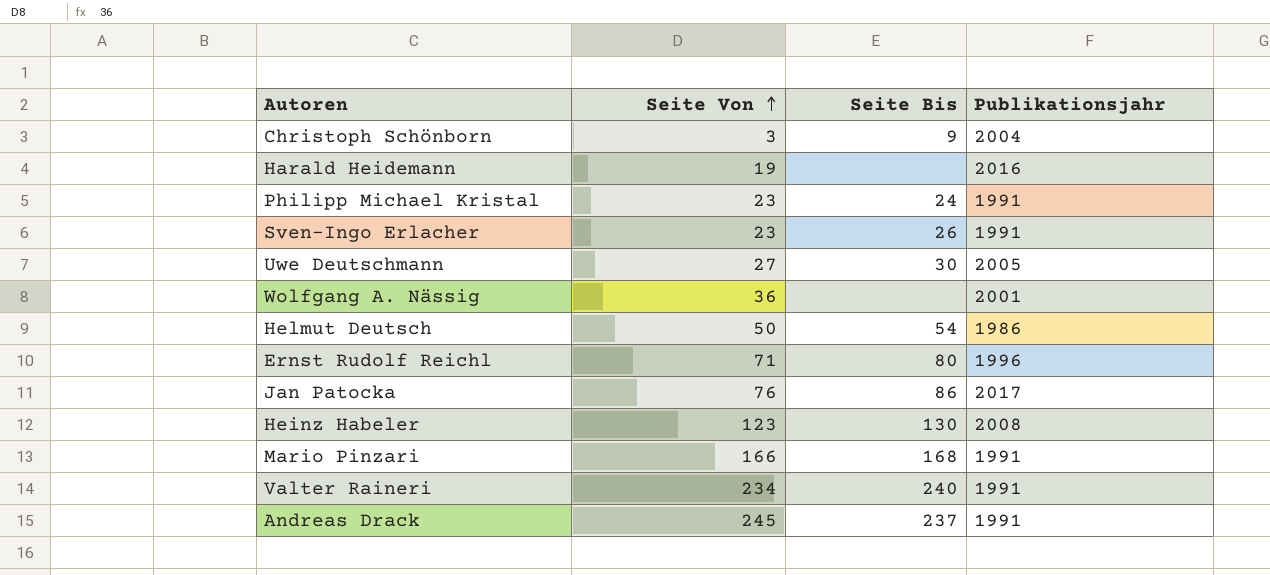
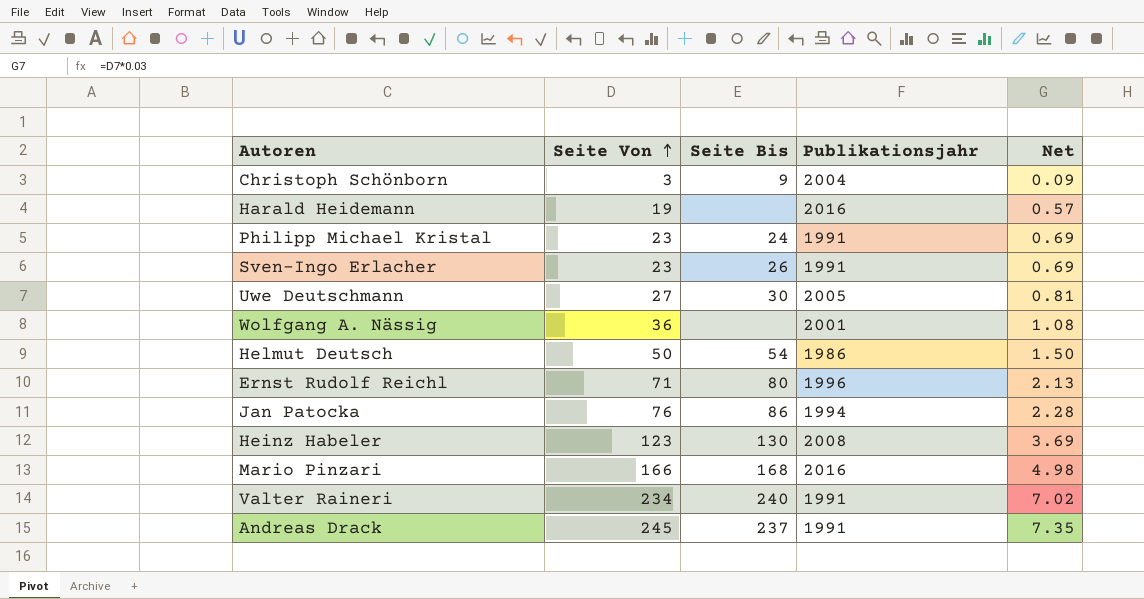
column Net | formula: none -> [Seite Von] * 0.03
Jan Patocka | Publikationsjahr: 2017 -> 1994
Mario Pinzari | Publikationsjahr: 1991 -> 2016

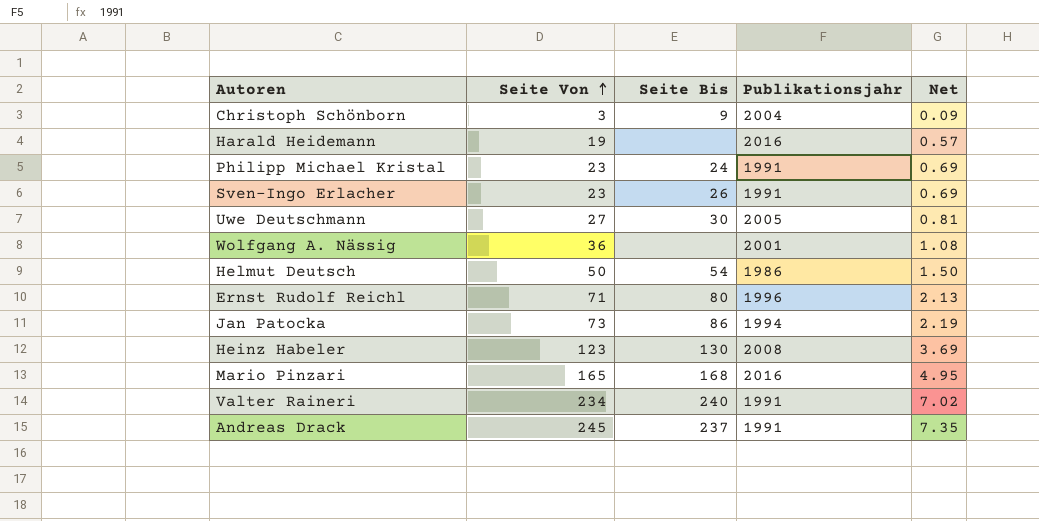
Jan Patocka | Seite Von: 76 -> 73
Jan Patocka | Net: 2.28 -> 2.19
Mario Pinzari | Seite Von: 166 -> 165
Mario Pinzari | Net: 4.98 -> 4.95

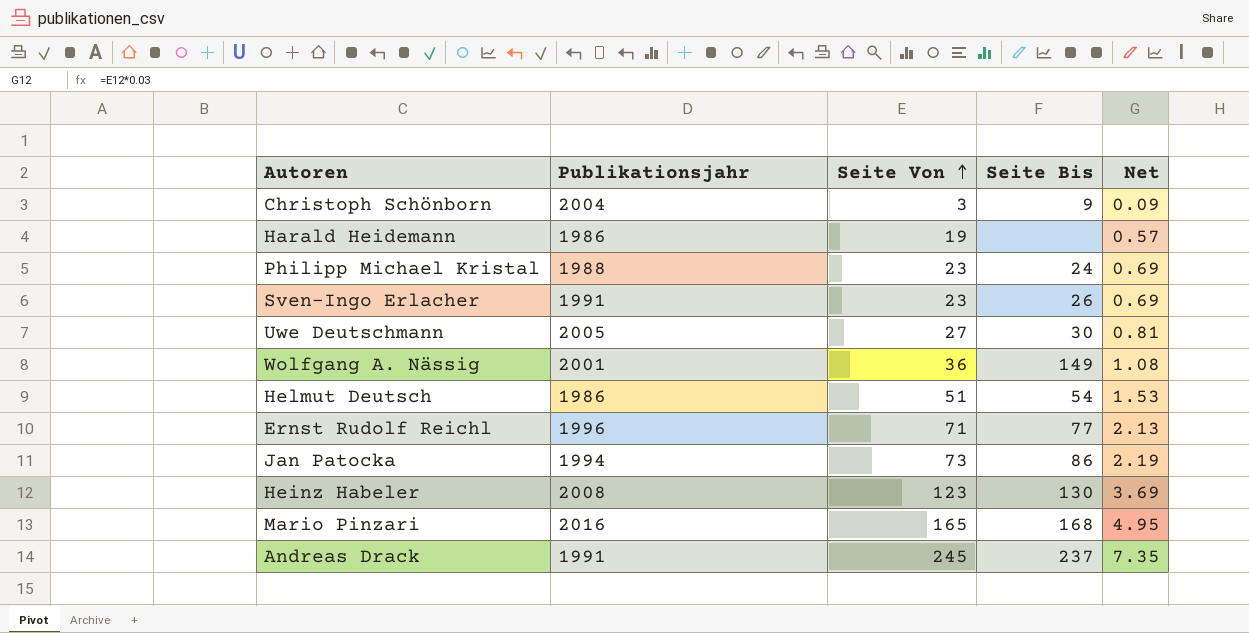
column Publikationsjahr | position: 4 -> 2
row Valter Raineri: 234 | 240 | 1991 | 7.02 -> none
Harald Heidemann | Publikationsjahr: 2016 -> 1986
Philipp Michael Kristal | Publikationsjahr: 1991 -> 1988
Wolfgang A. Nässig | Seite Bis: none -> 149
Helmut Deutsch | Seite Von: 50 -> 51
Helmut Deutsch | Net: 1.50 -> 1.53
Ernst Rudolf Reichl | Seite Bis: 80 -> 77

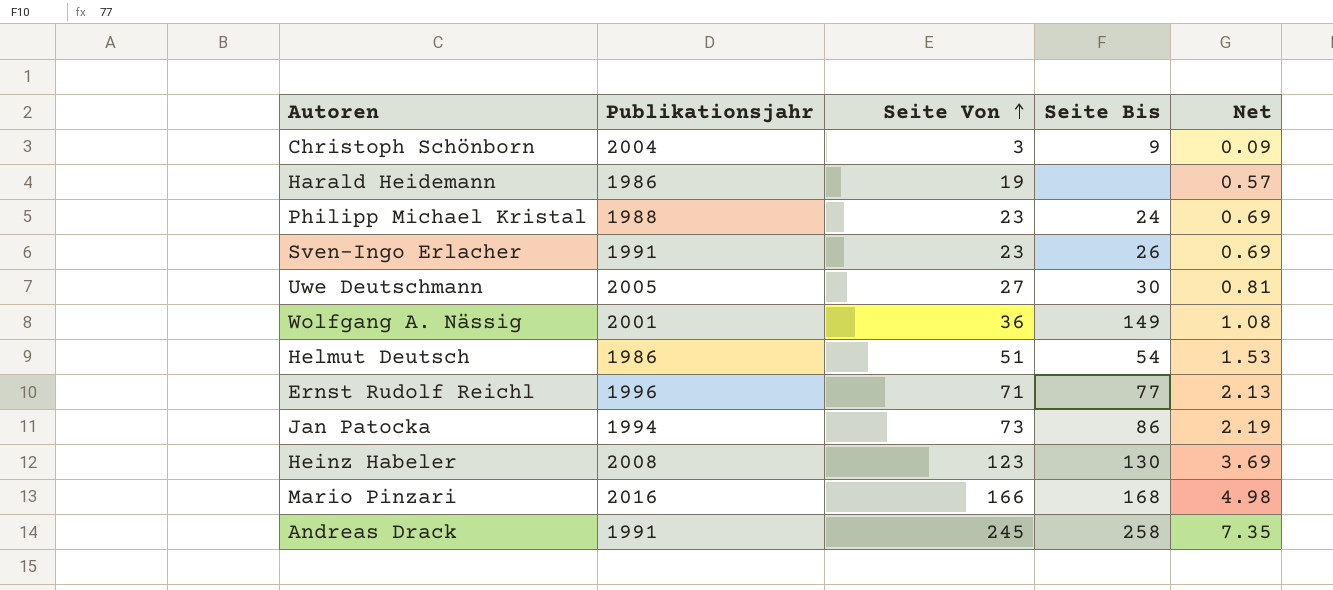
Mario Pinzari | Seite Von: 165 -> 166
Mario Pinzari | Net: 4.95 -> 4.98
Andreas Drack | Seite Bis: 237 -> 258

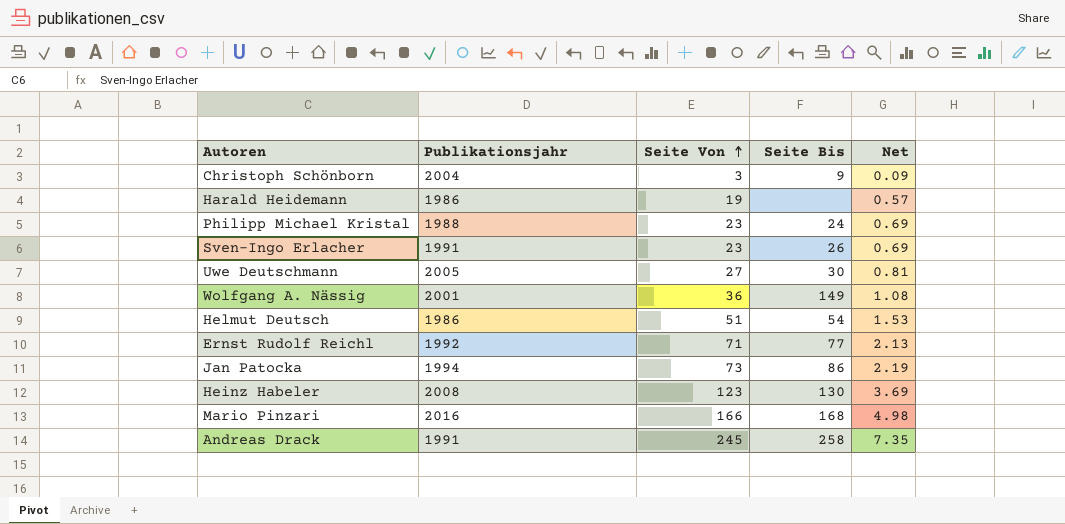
Ernst Rudolf Reichl | Publikationsjahr: 1996 -> 1992

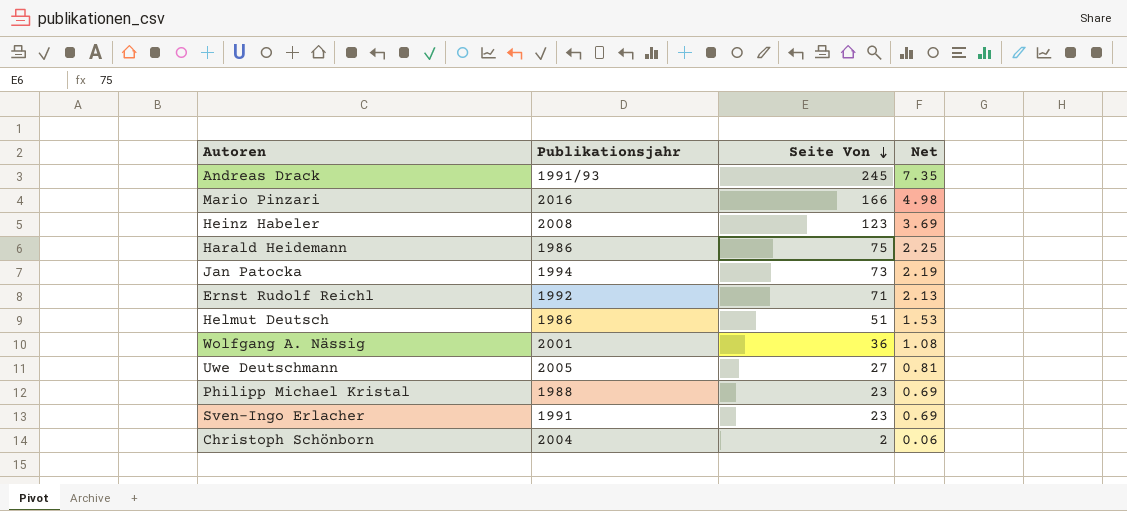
row order: Seite Von ascending -> Seite Von descending
column Seite Bis | position: 4 -> none
Andreas Drack | Publikationsjahr: 1991 -> 1991/93
Harald Heidemann | Seite Von: 19 -> 75
Harald Heidemann | Net: 0.57 -> 2.25
Christoph Schönborn | Seite Von: 3 -> 2
Christoph Schönborn | Net: 0.09 -> 0.06

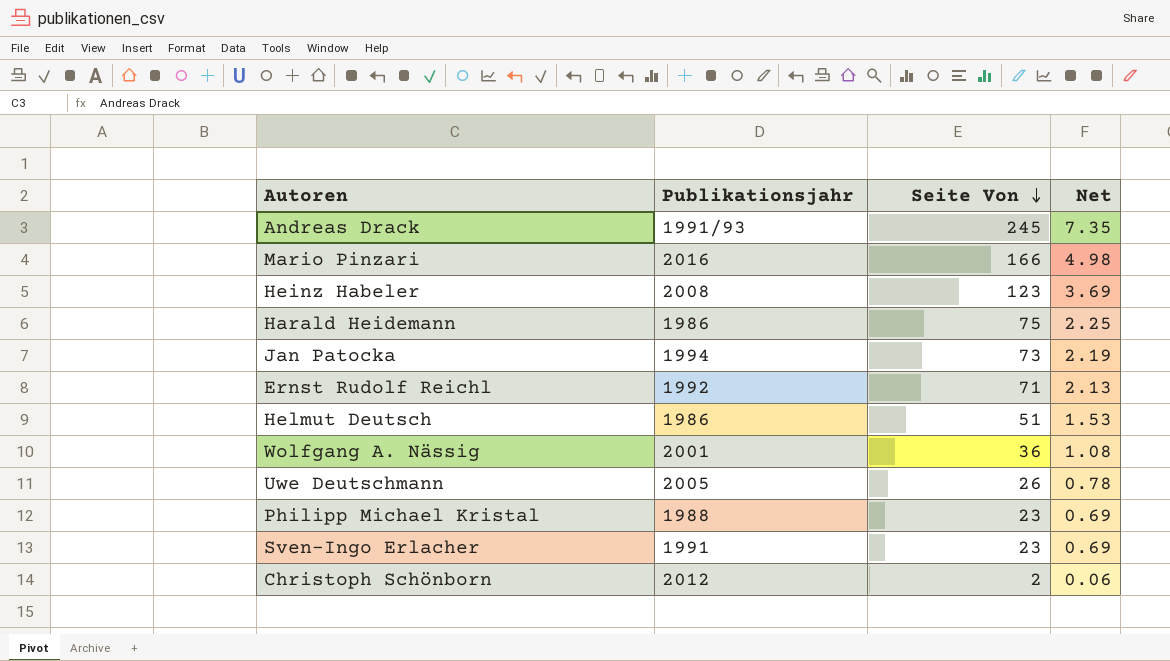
Uwe Deutschmann | Seite Von: 27 -> 26
Uwe Deutschmann | Net: 0.81 -> 0.78
Christoph Schönborn | Publikationsjahr: 2004 -> 2012

